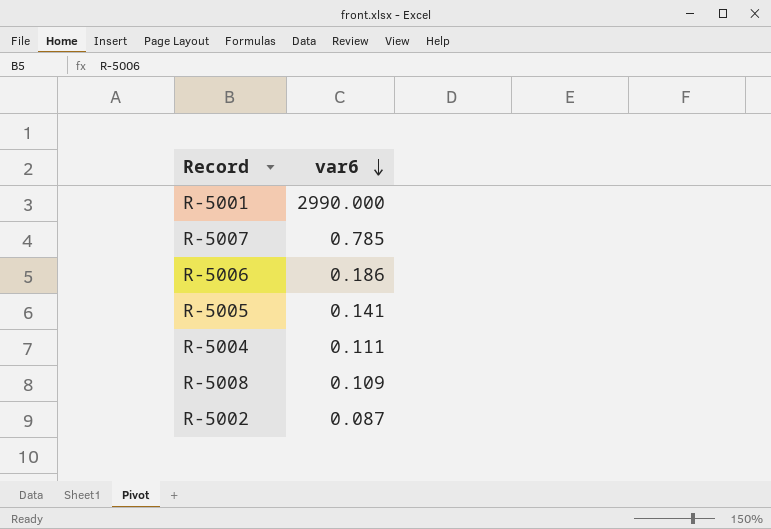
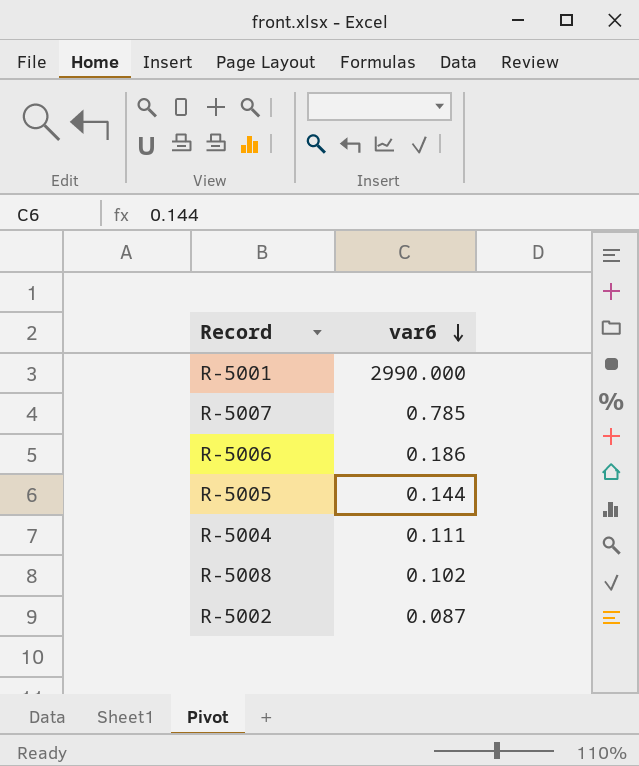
R-5005 | var6: 0.141 -> 0.144
R-5008 | var6: 0.109 -> 0.102

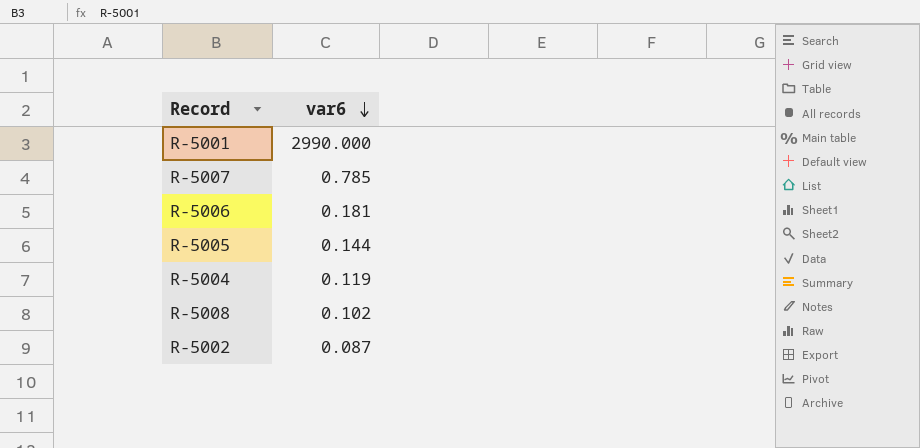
R-5006 | var6: 0.186 -> 0.181
R-5004 | var6: 0.111 -> 0.119

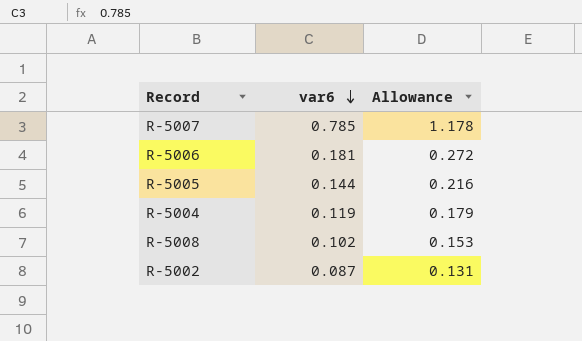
column Allowance | formula: none -> [var6] * 1.5
row R-5001: 2990.000 -> none

